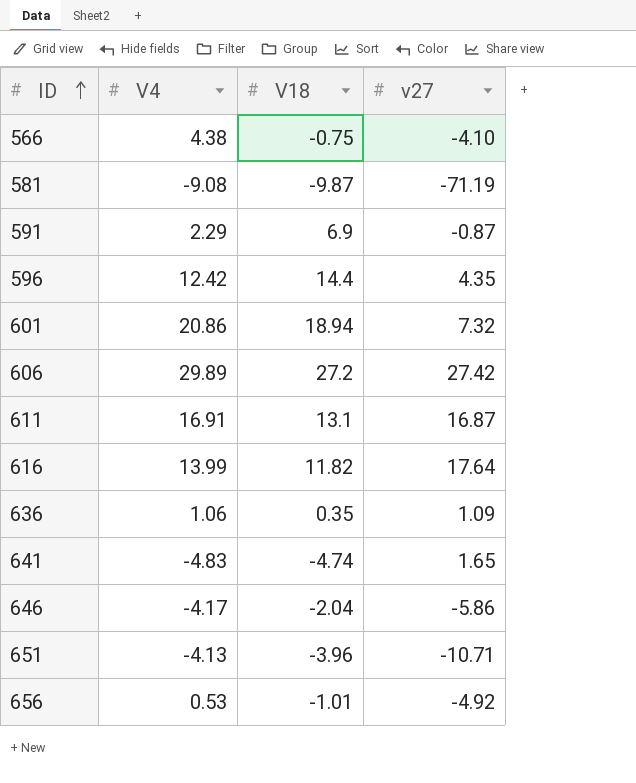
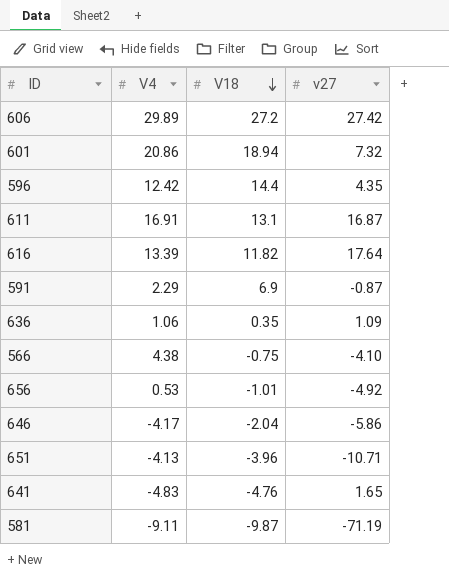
row order: ID ascending -> V18 descending
616 | V4: 13.99 -> 13.39
641 | V18: -4.74 -> -4.76
581 | V4: -9.08 -> -9.11

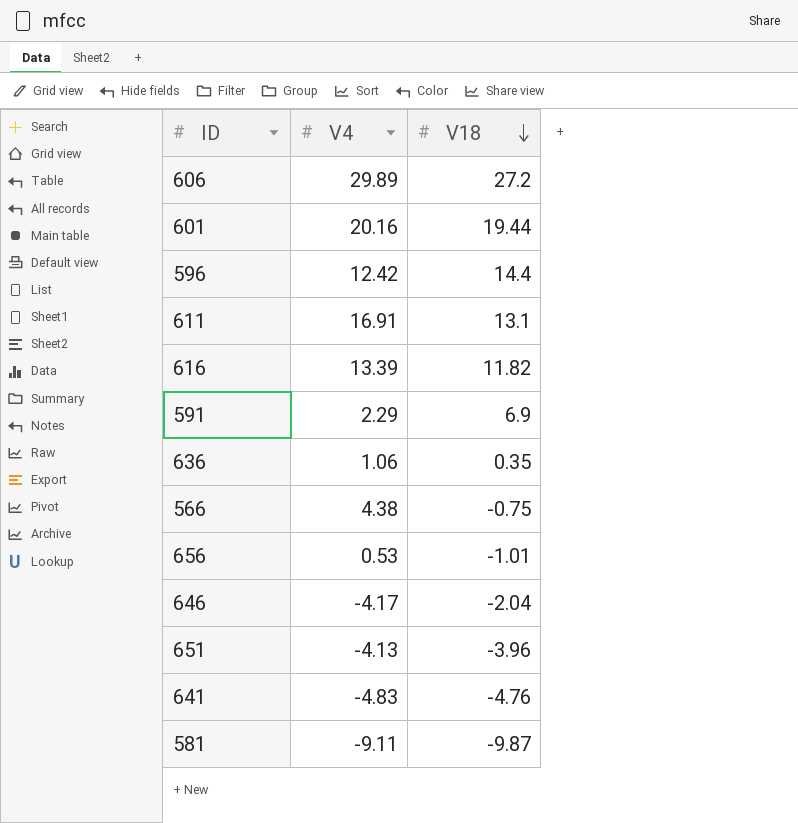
column v27 | position: 4 -> none
601 | V4: 20.86 -> 20.16
601 | V18: 18.94 -> 19.44

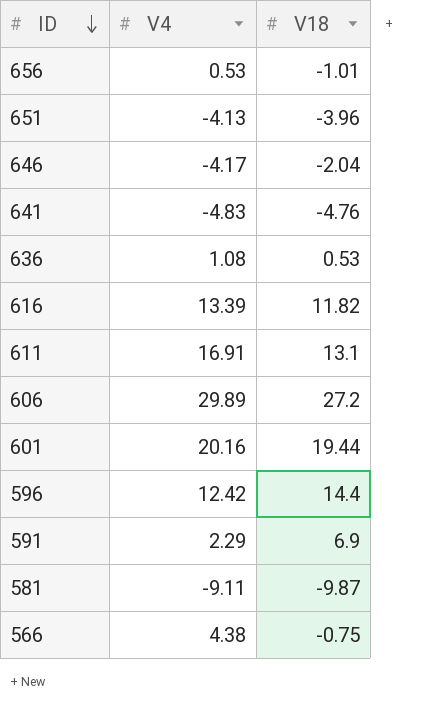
row order: V18 descending -> ID descending
636 | V4: 1.06 -> 1.08
636 | V18: 0.35 -> 0.53

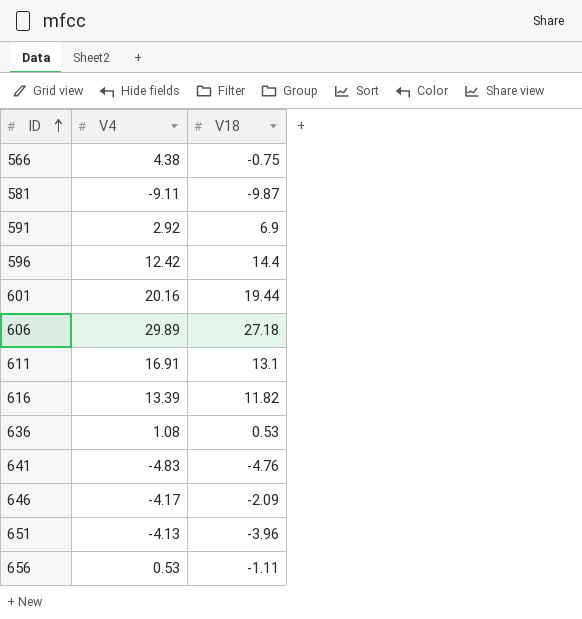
row order: ID descending -> ID ascending
591 | V4: 2.29 -> 2.92
606 | V18: 27.2 -> 27.18
646 | V18: -2.04 -> -2.09
656 | V18: -1.01 -> -1.11

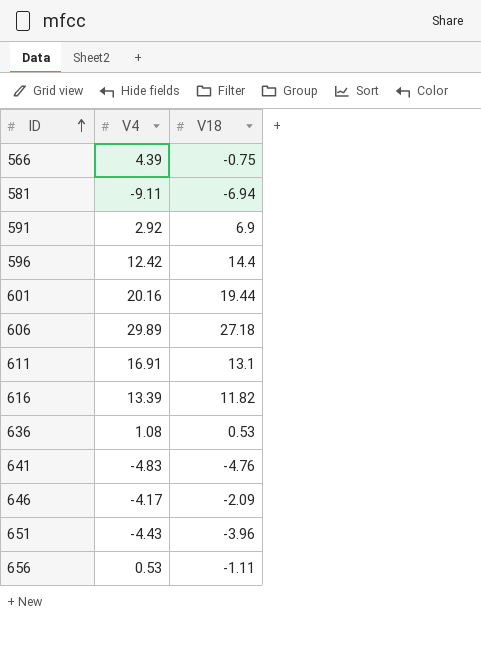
566 | V4: 4.38 -> 4.39
581 | V18: -9.87 -> -6.94
651 | V4: -4.13 -> -4.43

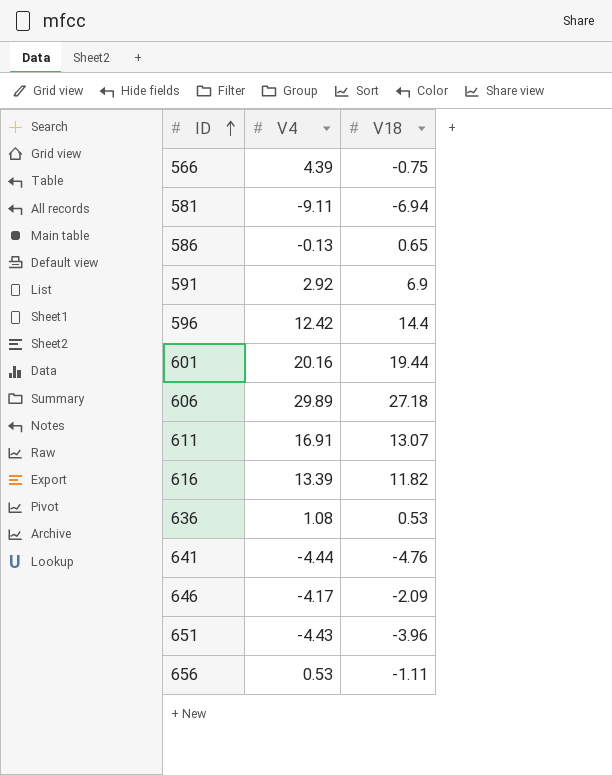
row 586: none -> -0.13 | 0.65
611 | V18: 13.1 -> 13.07
641 | V4: -4.83 -> -4.44

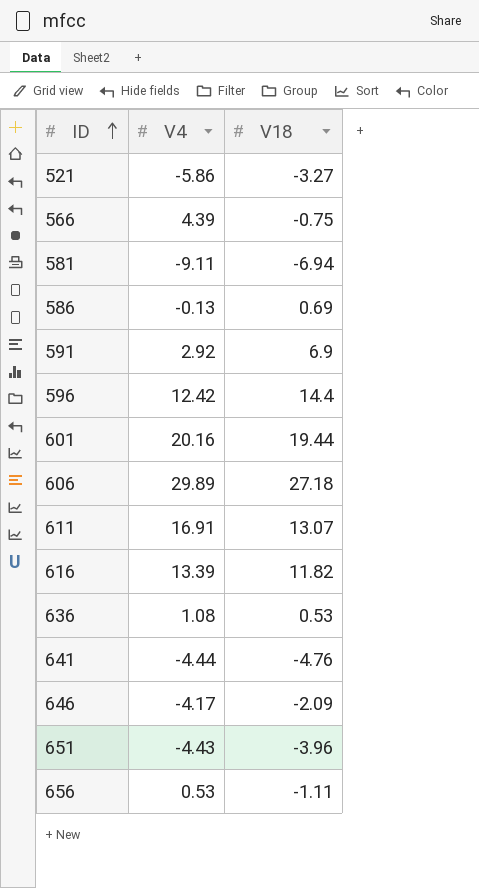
row 521: none -> -5.86 | -3.27
586 | V18: 0.65 -> 0.69

